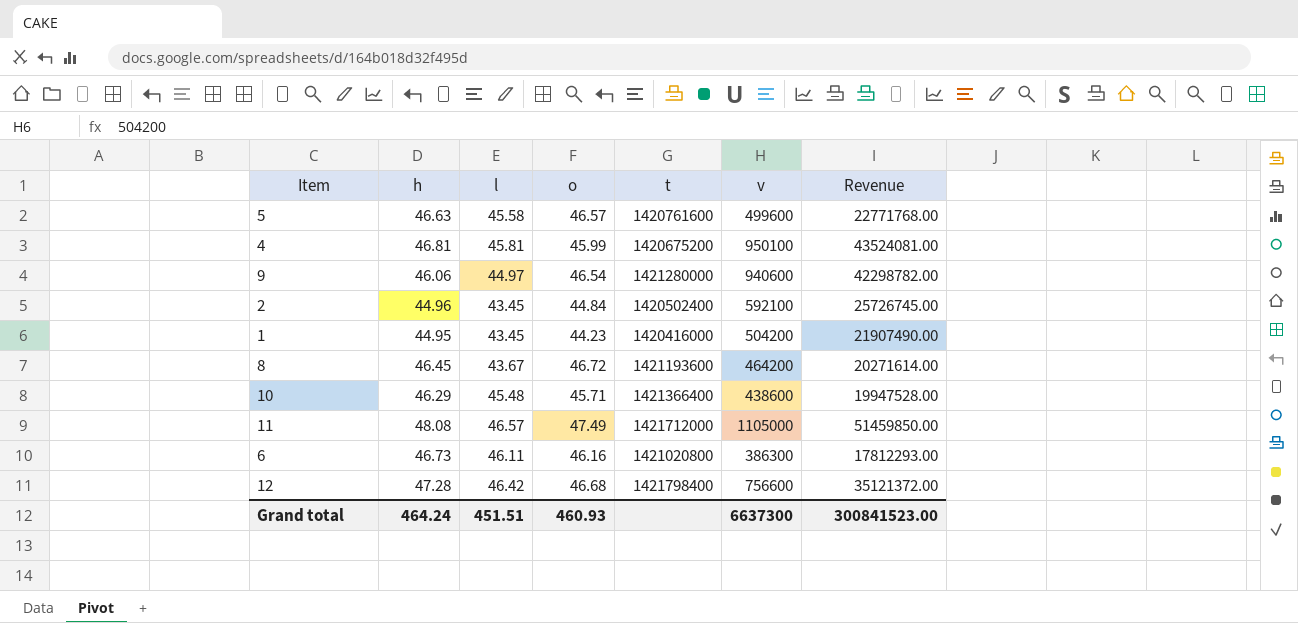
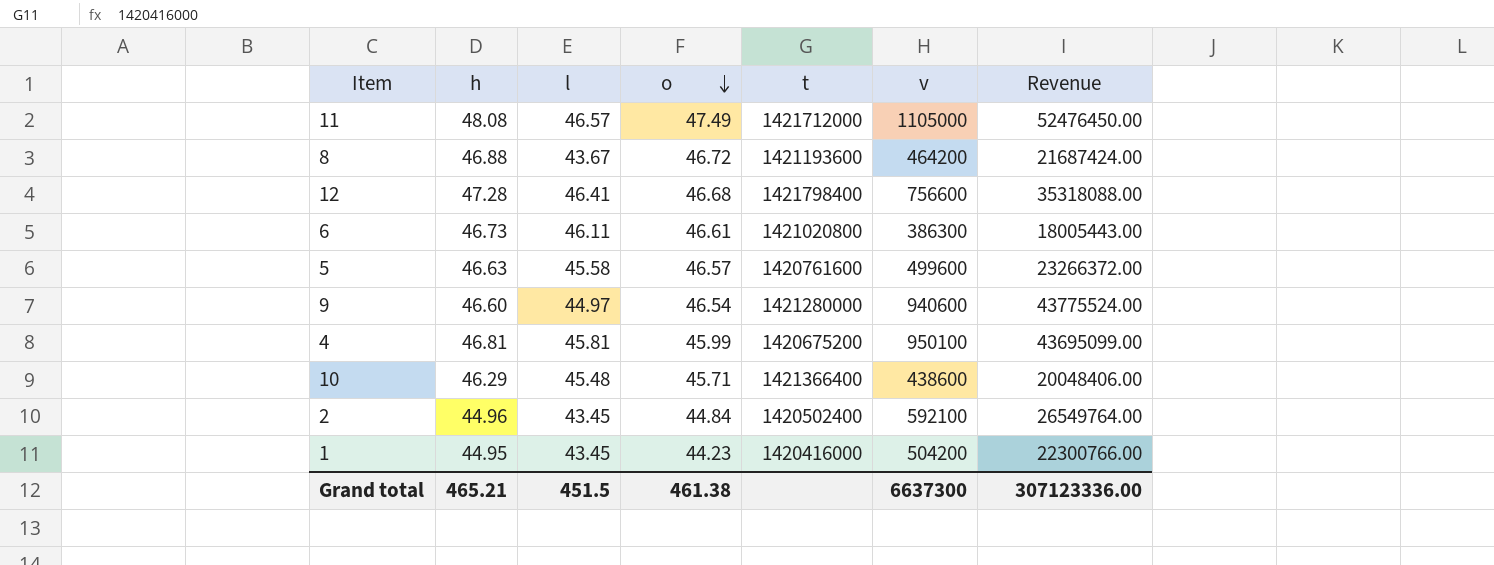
row order: none -> o descending
column Revenue | formula: [l] * [v] -> [o] * [v]
8 | h: 46.45 -> 46.88
12 | l: 46.42 -> 46.41
6 | o: 46.16 -> 46.61
9 | h: 46.06 -> 46.60
Grand total | h: 464.24 -> 465.21
Grand total | l: 451.51 -> 451.5
Grand total | o: 460.93 -> 461.38
Grand total | Revenue: 300841523.00 -> 307123336.00

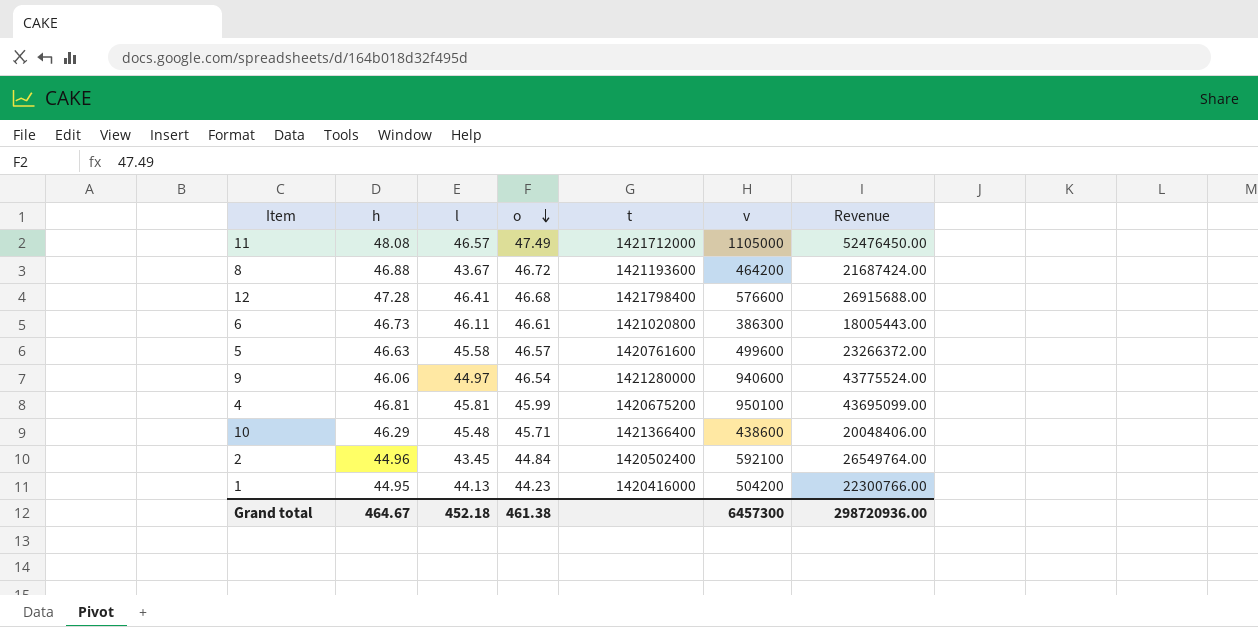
12 | v: 756600 -> 576600
12 | Revenue: 35318088.00 -> 26915688.00
9 | h: 46.60 -> 46.06
1 | l: 43.45 -> 44.13
Grand total | h: 465.21 -> 464.67
Grand total | l: 451.5 -> 452.18
Grand total | v: 6637300 -> 6457300
Grand total | Revenue: 307123336.00 -> 298720936.00

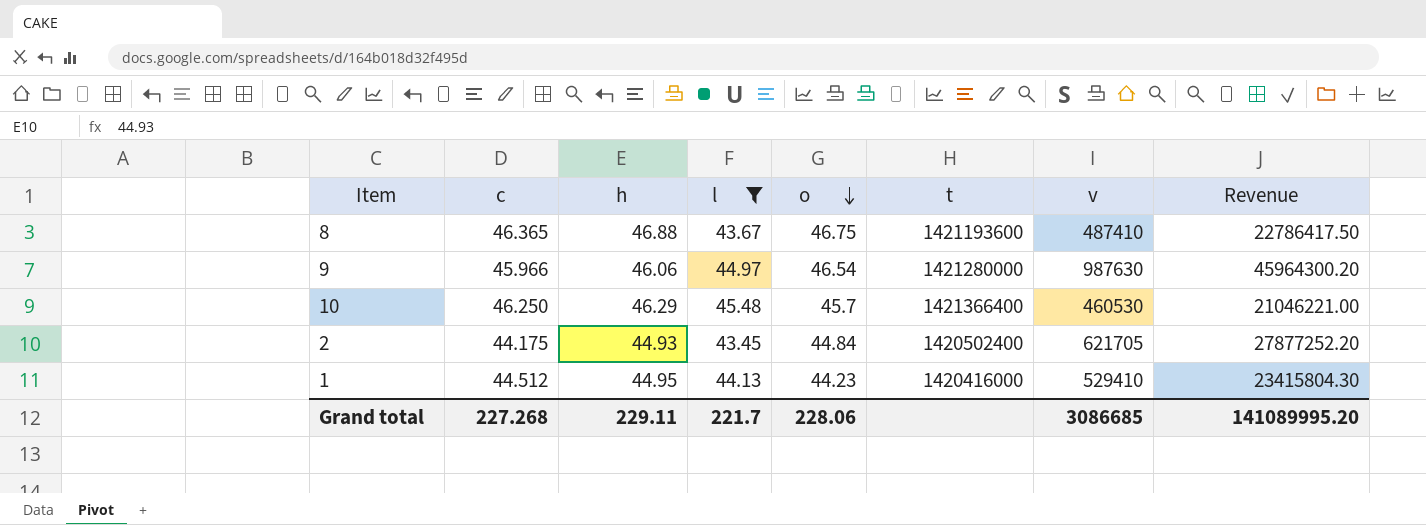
filter: none -> l <= 45.48
column c | position: none -> 2
8 | o: 46.72 -> 46.75
8 | v: 464200 -> 487410
8 | Revenue: 21687424.00 -> 22786417.50
9 | v: 940600 -> 987630
9 | Revenue: 43775524.00 -> 45964300.20
10 | o: 45.71 -> 45.7
10 | v: 438600 -> 460530
10 | Revenue: 20048406.00 -> 21046221.00
2 | h: 44.96 -> 44.93
2 | v: 592100 -> 621705
2 | Revenue: 26549764.00 -> 27877252.20
1 | v: 504200 -> 529410
1 | Revenue: 22300766.00 -> 23415804.30
Grand total | h: 464.67 -> 229.11
Grand total | l: 452.18 -> 221.7
Grand total | o: 461.38 -> 228.06
Grand total | v: 6457300 -> 3086685
Grand total | Revenue: 298720936.00 -> 141089995.20

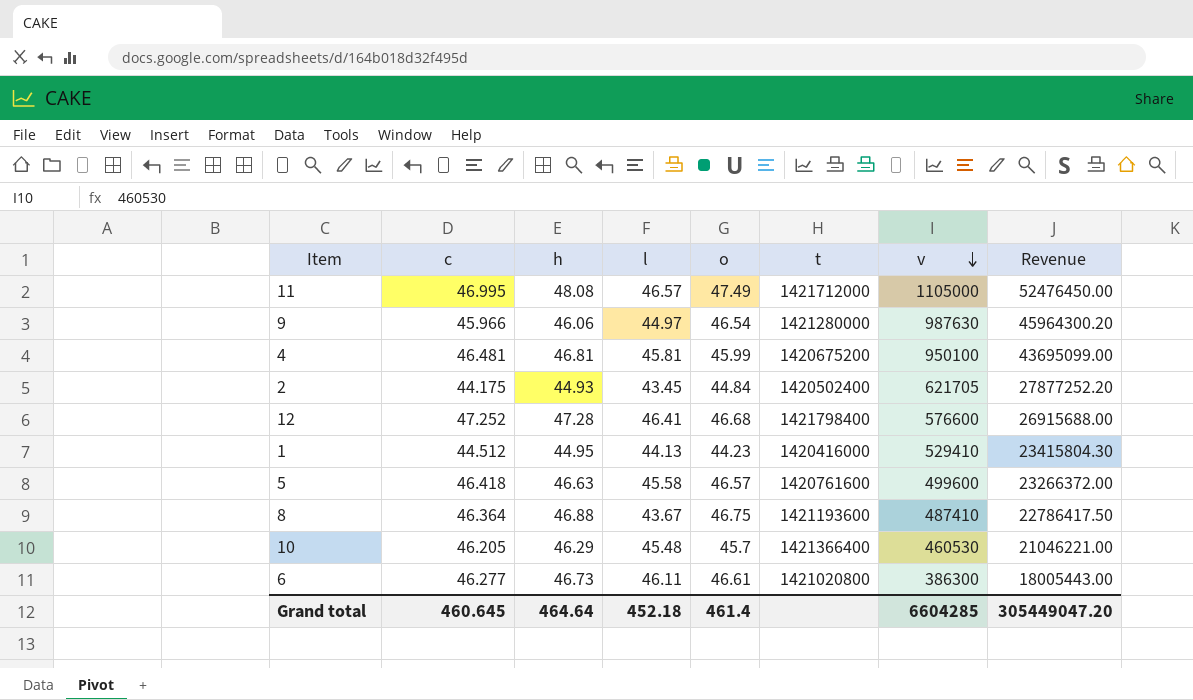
filter: l <= 45.48 -> none
row order: o descending -> v descending
8 | c: 46.365 -> 46.364
10 | c: 46.250 -> 46.205
Grand total | c: 227.268 -> 460.645
Grand total | h: 229.11 -> 464.64
Grand total | l: 221.7 -> 452.18
Grand total | o: 228.06 -> 461.4
Grand total | v: 3086685 -> 6604285
Grand total | Revenue: 141089995.20 -> 305449047.20

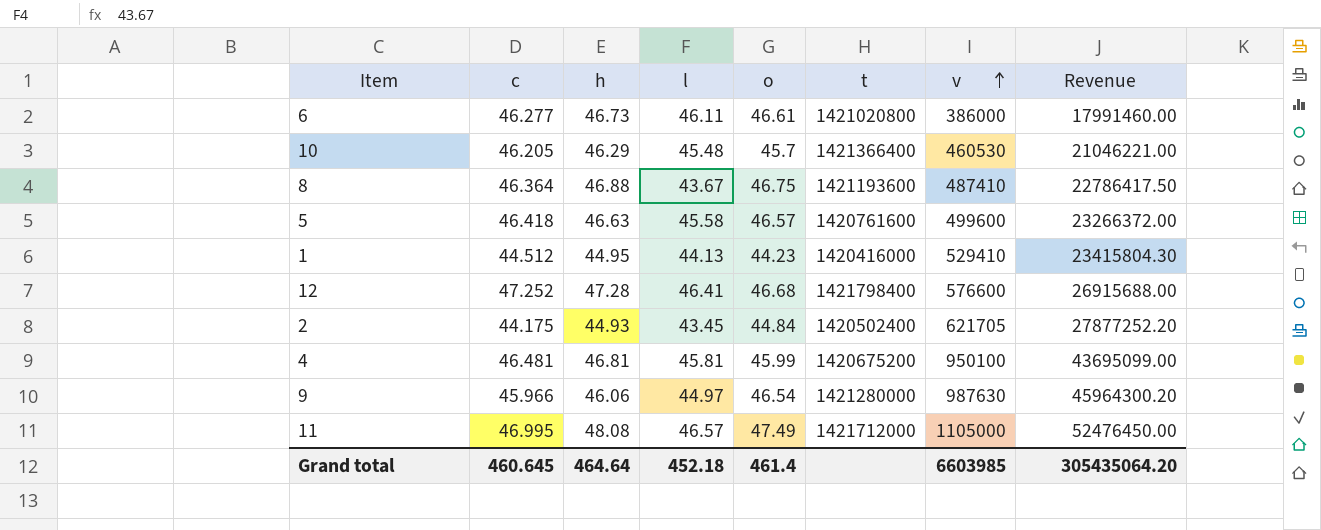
row order: v descending -> v ascending
6 | v: 386300 -> 386000
6 | Revenue: 18005443.00 -> 17991460.00
Grand total | v: 6604285 -> 6603985
Grand total | Revenue: 305449047.20 -> 305435064.20

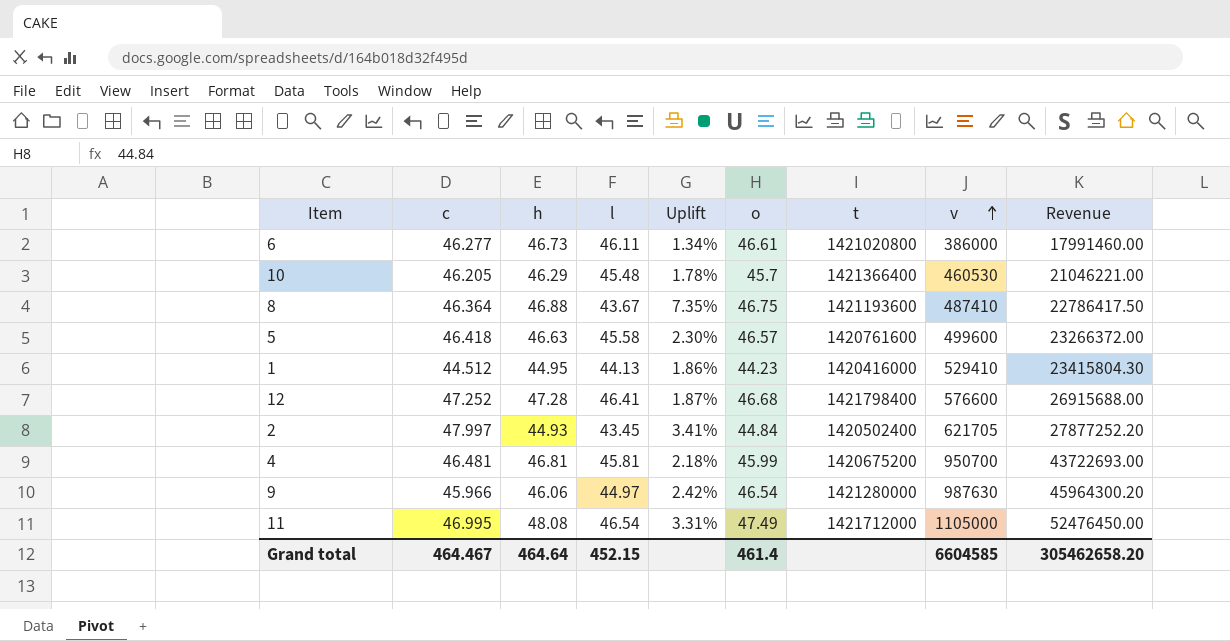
column Uplift | formula: none -> ([h] - [l]) / [l]
2 | c: 44.175 -> 47.997
4 | v: 950100 -> 950700
4 | Revenue: 43695099.00 -> 43722693.00
11 | l: 46.57 -> 46.54
Grand total | c: 460.645 -> 464.467
Grand total | l: 452.18 -> 452.15
Grand total | v: 6603985 -> 6604585
Grand total | Revenue: 305435064.20 -> 305462658.20

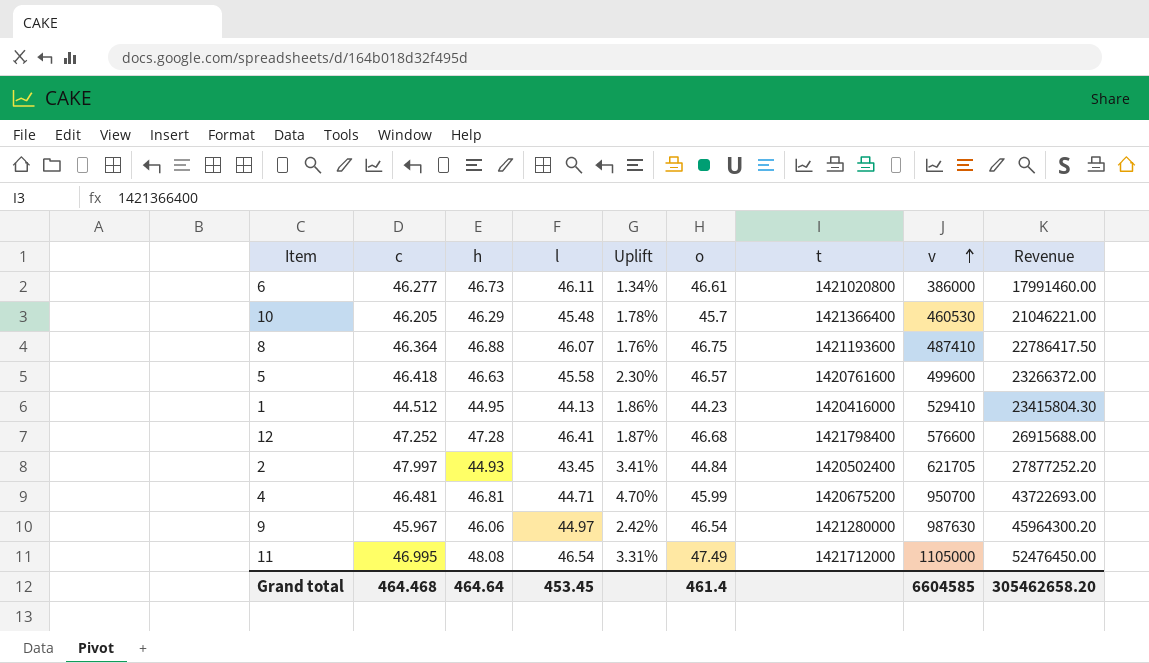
8 | l: 43.67 -> 46.07
8 | Uplift: 7.35% -> 1.76%
4 | l: 45.81 -> 44.71
4 | Uplift: 2.18% -> 4.70%
9 | c: 45.966 -> 45.967
Grand total | c: 464.467 -> 464.468
Grand total | l: 452.15 -> 453.45

